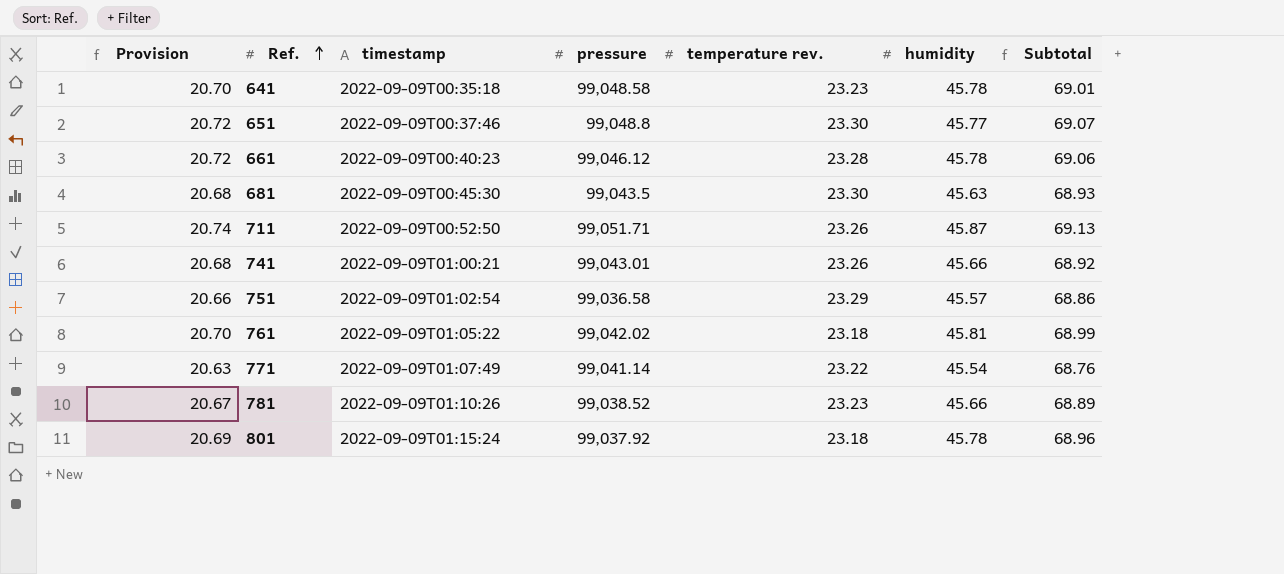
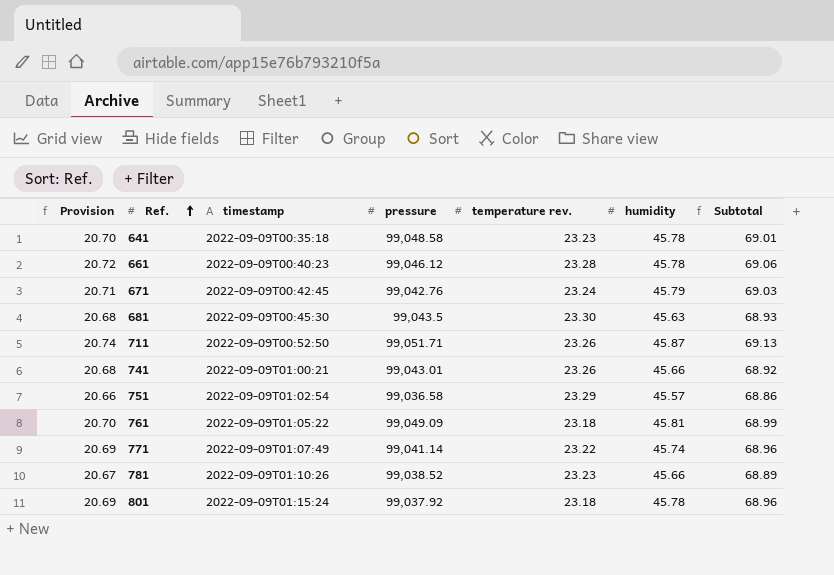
row 651: 20.72 | 2022-09-09T00:37:46 | 99,048.8 | 23.30 | 45.77 | 69.07 -> none
row 671: none -> 20.71 | 2022-09-09T00:42:45 | 99,042.76 | 23.24 | 45.79 | 69.03
761 | pressure: 99,042.02 -> 99,049.09
771 | Provision: 20.63 -> 20.69
771 | humidity: 45.54 -> 45.74
771 | Subtotal: 68.76 -> 68.96

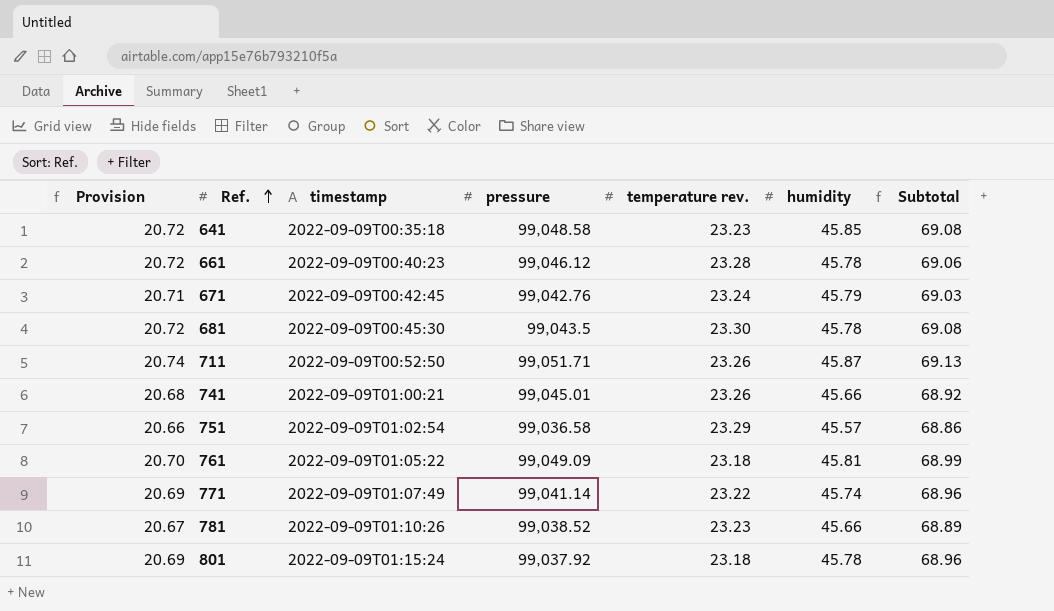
641 | Provision: 20.70 -> 20.72
641 | humidity: 45.78 -> 45.85
641 | Subtotal: 69.01 -> 69.08
681 | Provision: 20.68 -> 20.72
681 | humidity: 45.63 -> 45.78
681 | Subtotal: 68.93 -> 69.08
741 | pressure: 99,043.01 -> 99,045.01

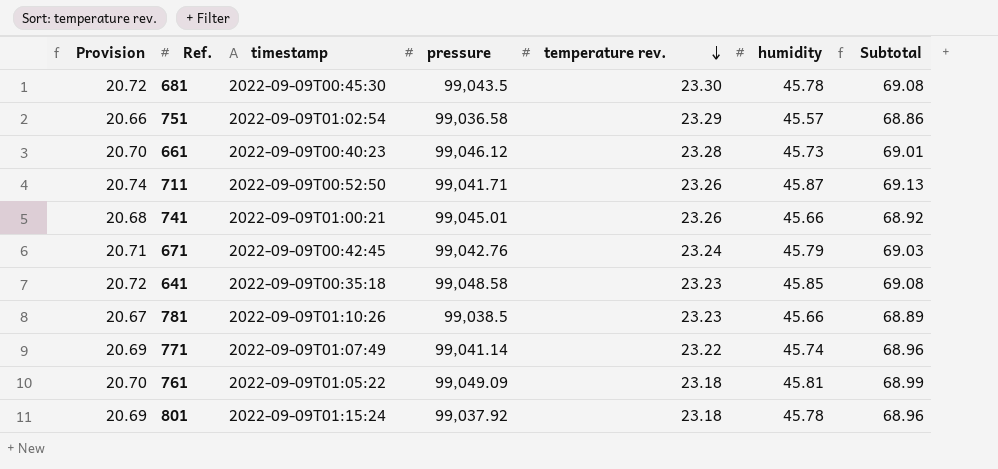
row order: Ref. ascending -> temperature rev. descending
661 | Provision: 20.72 -> 20.70
661 | humidity: 45.78 -> 45.73
661 | Subtotal: 69.06 -> 69.01
711 | pressure: 99,051.71 -> 99,041.71
781 | pressure: 99,038.52 -> 99,038.5

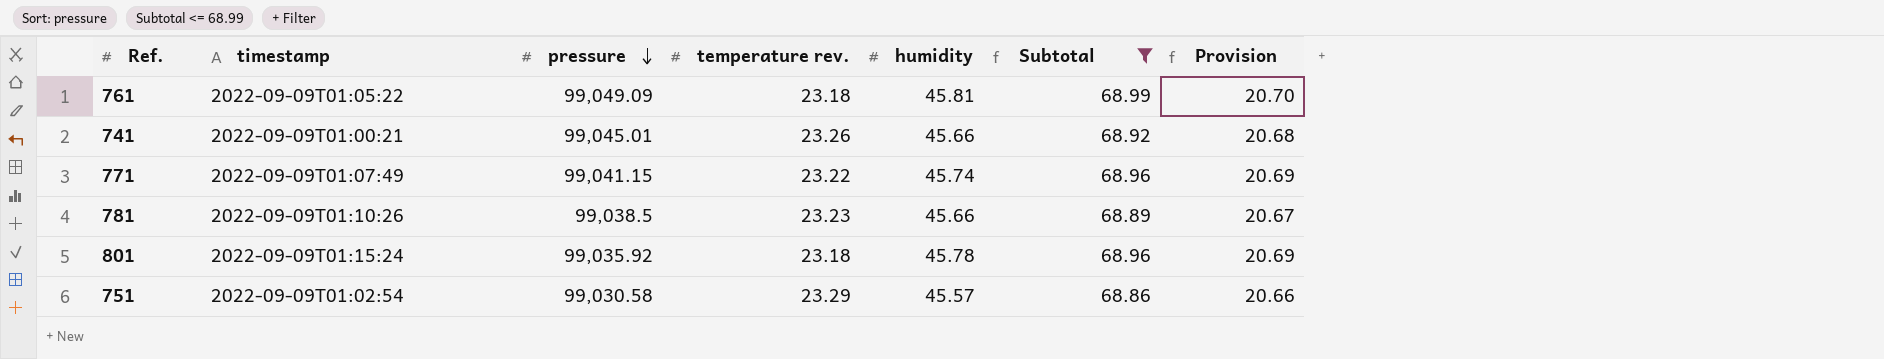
filter: none -> Subtotal <= 68.99
row order: temperature rev. descending -> pressure descending
column Provision | position: 1 -> 7
771 | pressure: 99,041.14 -> 99,041.15
801 | pressure: 99,037.92 -> 99,035.92
751 | pressure: 99,036.58 -> 99,030.58

